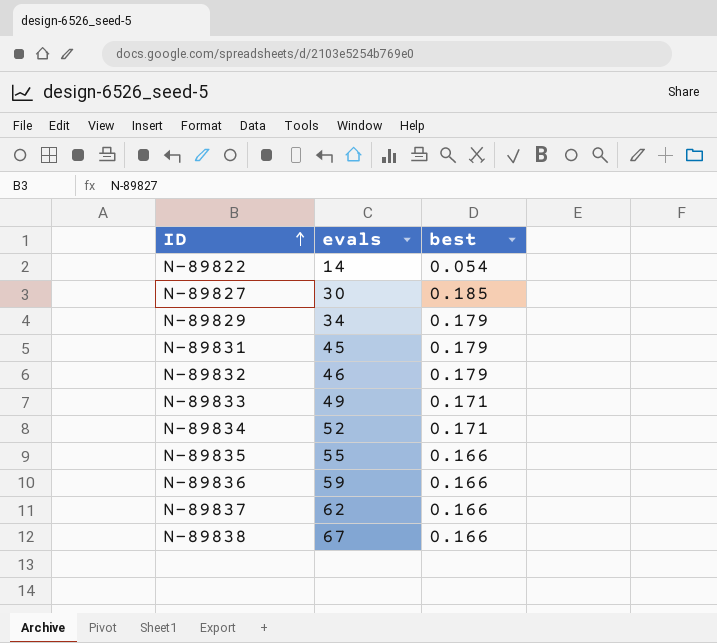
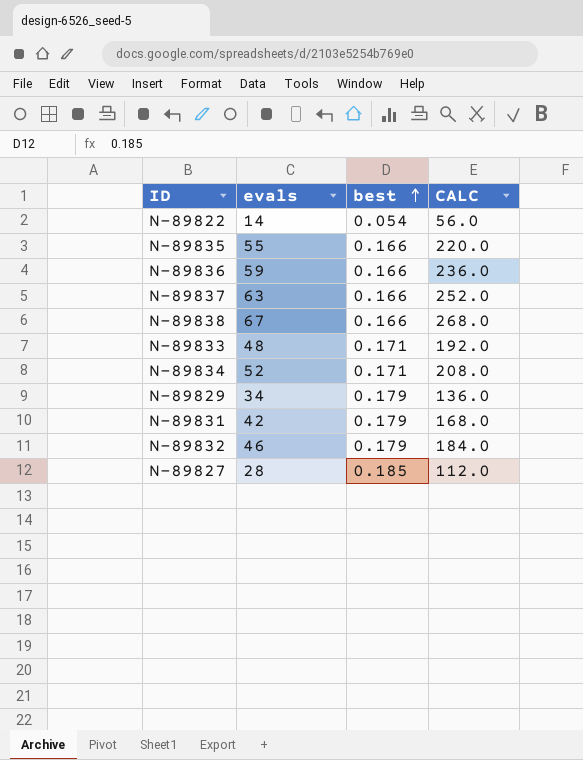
row order: ID ascending -> best ascending
column CALC | formula: none -> [evals] * 4
N-89837 | evals: 62 -> 63
N-89833 | evals: 49 -> 48
N-89831 | evals: 45 -> 42
N-89827 | evals: 30 -> 28

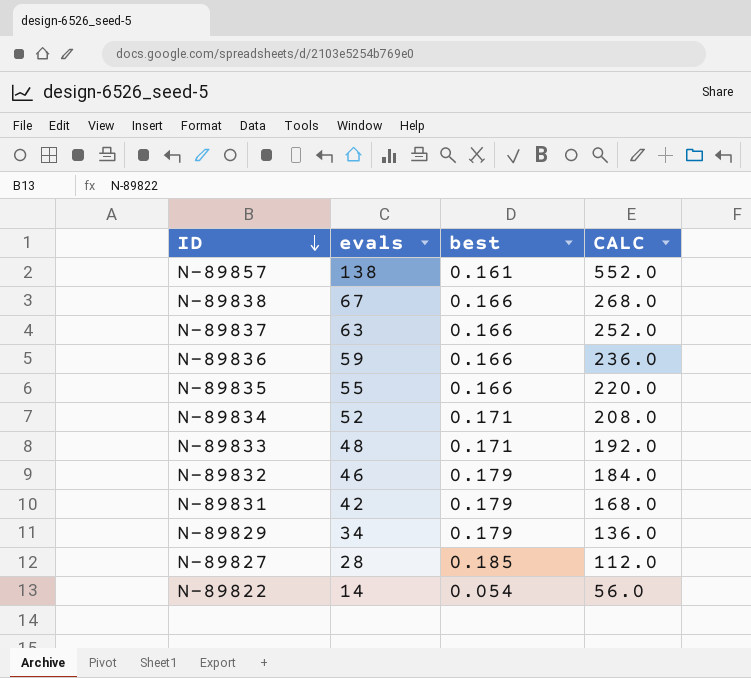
row order: best ascending -> ID descending
row N-89857: none -> 138 | 0.161 | 552.0

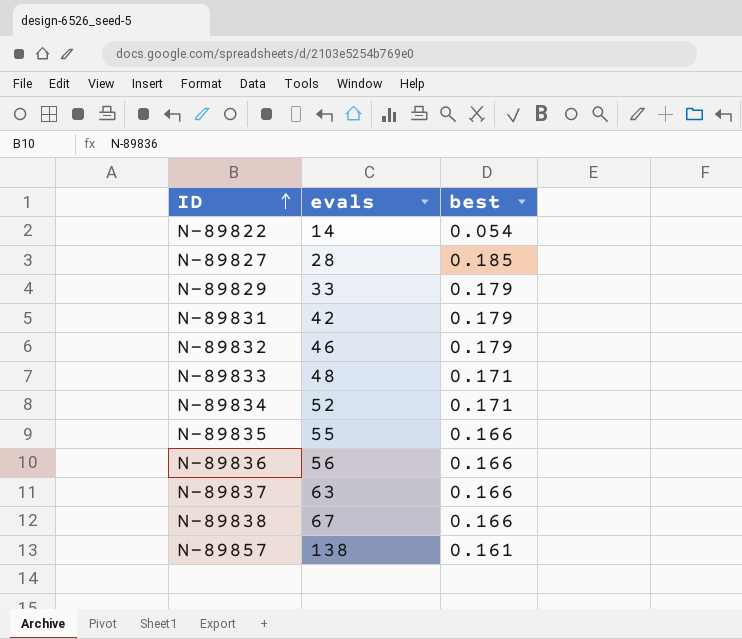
row order: ID descending -> ID ascending
column CALC | formula: [evals] * 4 -> none
N-89829 | evals: 34 -> 33
N-89836 | evals: 59 -> 56

